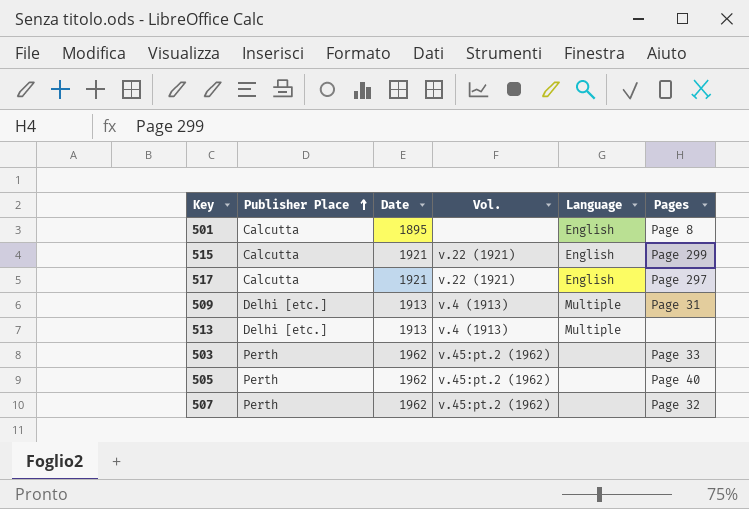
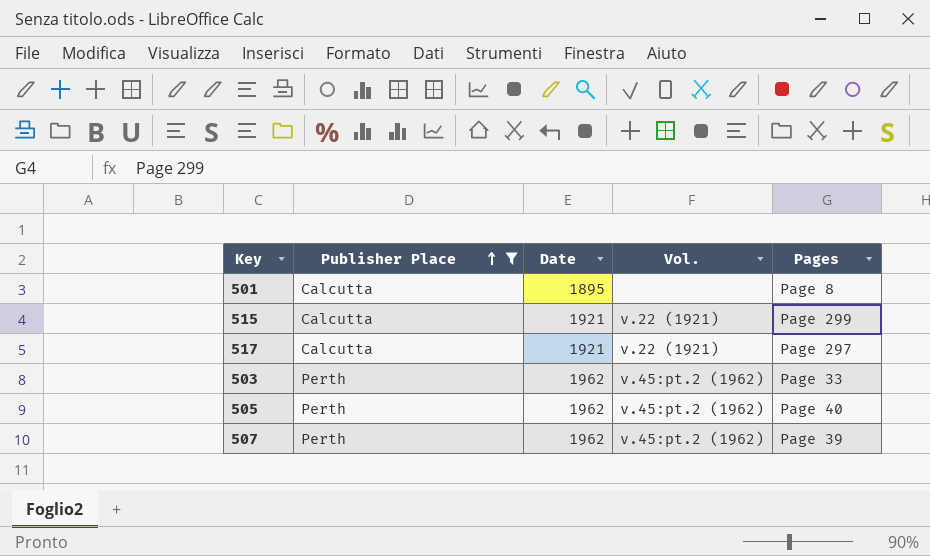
filter: none -> Publisher Place != Delhi [etc.]
column Language | position: 5 -> none
507 | Pages: Page 32 -> Page 39

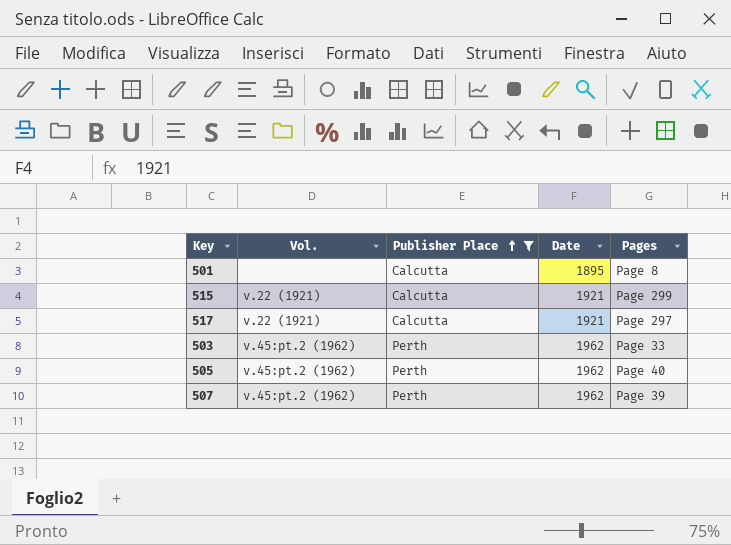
column Vol. | position: 4 -> 2

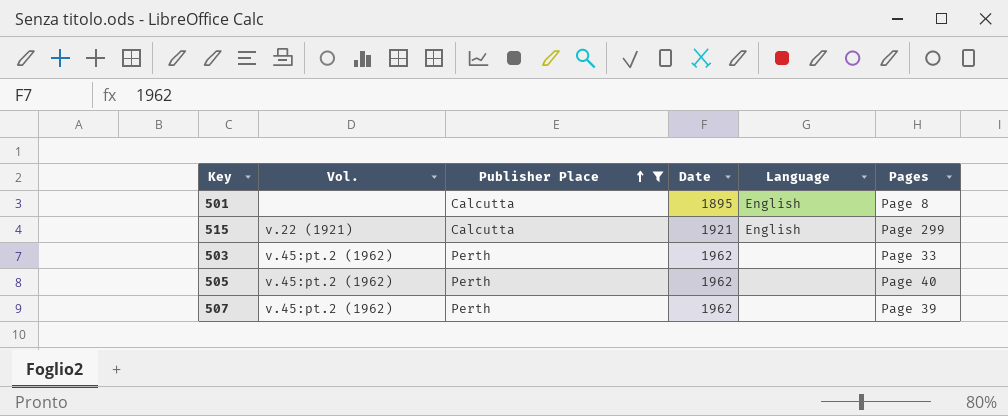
column Language | position: none -> 5
row 517: v.22 (1921) | Calcutta | 1921 | Page 297 -> none

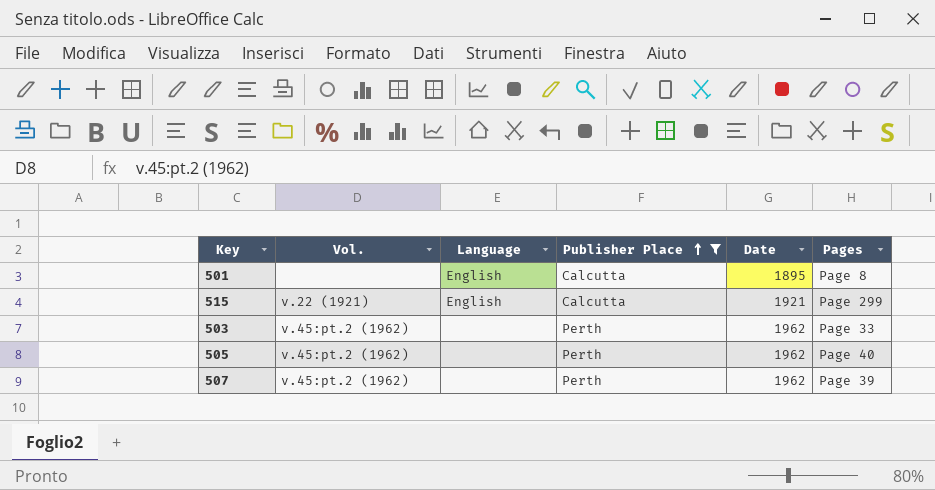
column Language | position: 5 -> 3

